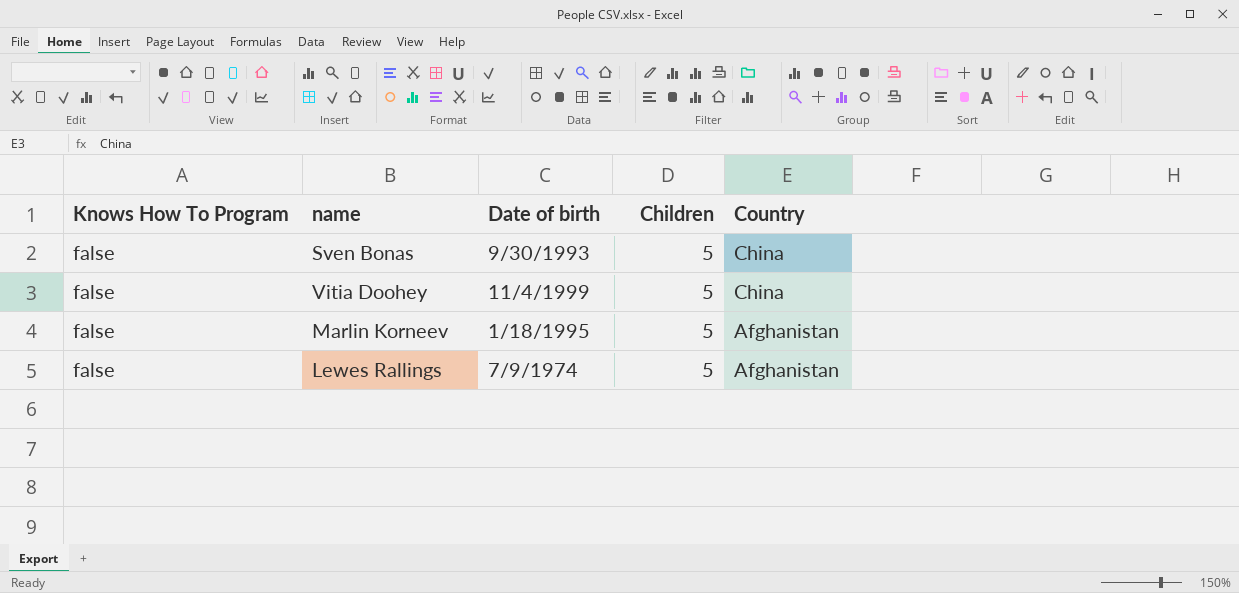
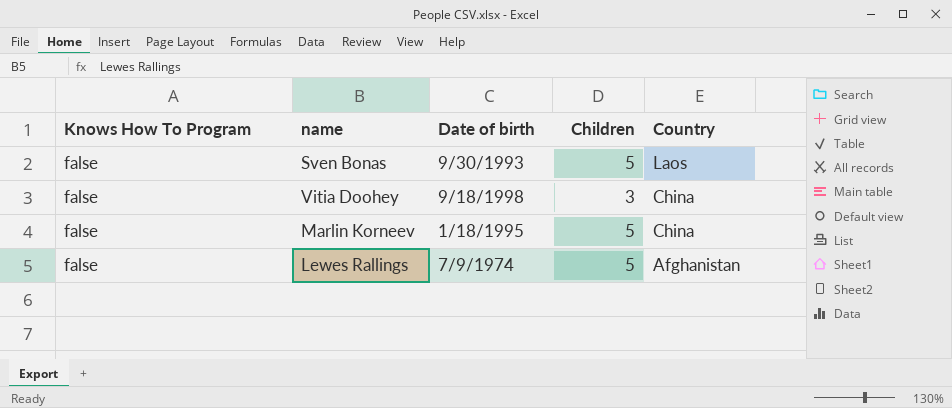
Sven Bonas | Country: China -> Laos
Vitia Doohey | Date of birth: 11/4/1999 -> 9/18/1998
Vitia Doohey | Children: 5 -> 3
Marlin Korneev | Country: Afghanistan -> China

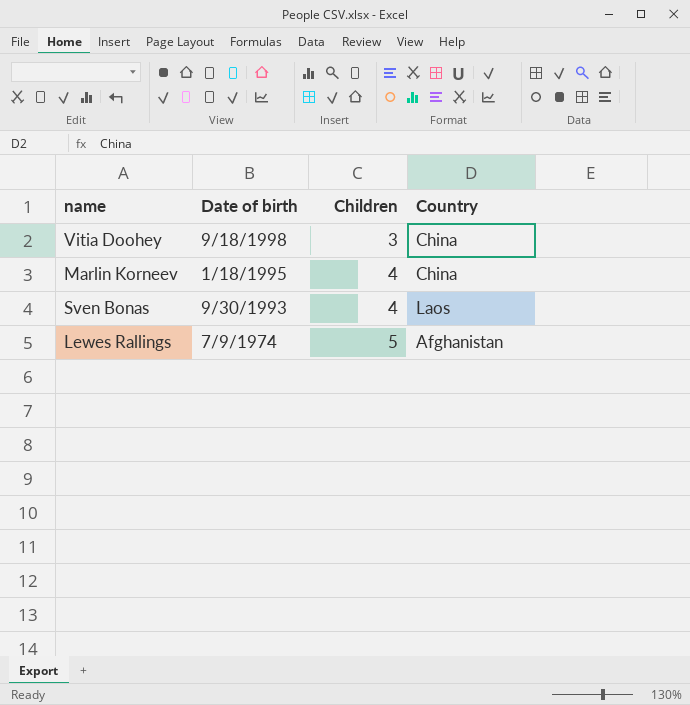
row order: Country descending -> Date of birth descending
column Knows How To Program | position: 1 -> none
Marlin Korneev | Children: 5 -> 4
Sven Bonas | Children: 5 -> 4

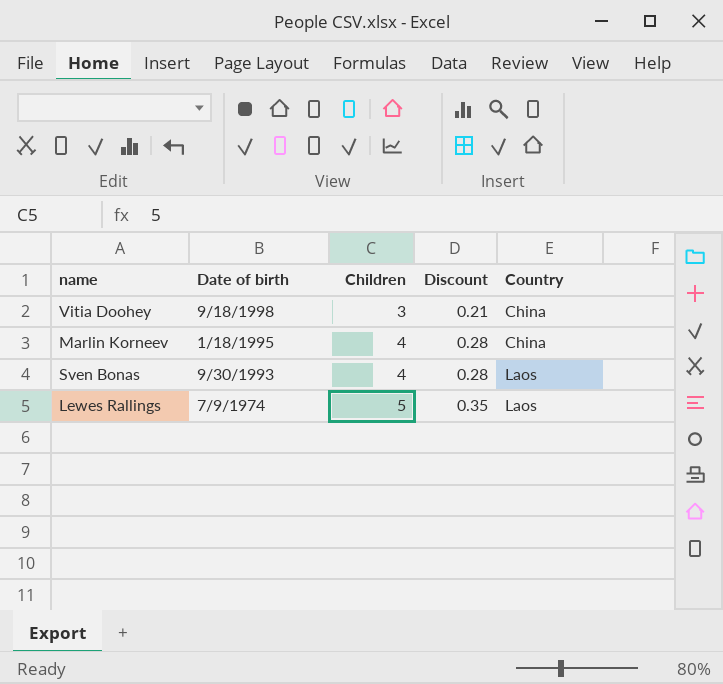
column Discount | formula: none -> [Children] * 0.07
Lewes Rallings | Country: Afghanistan -> Laos

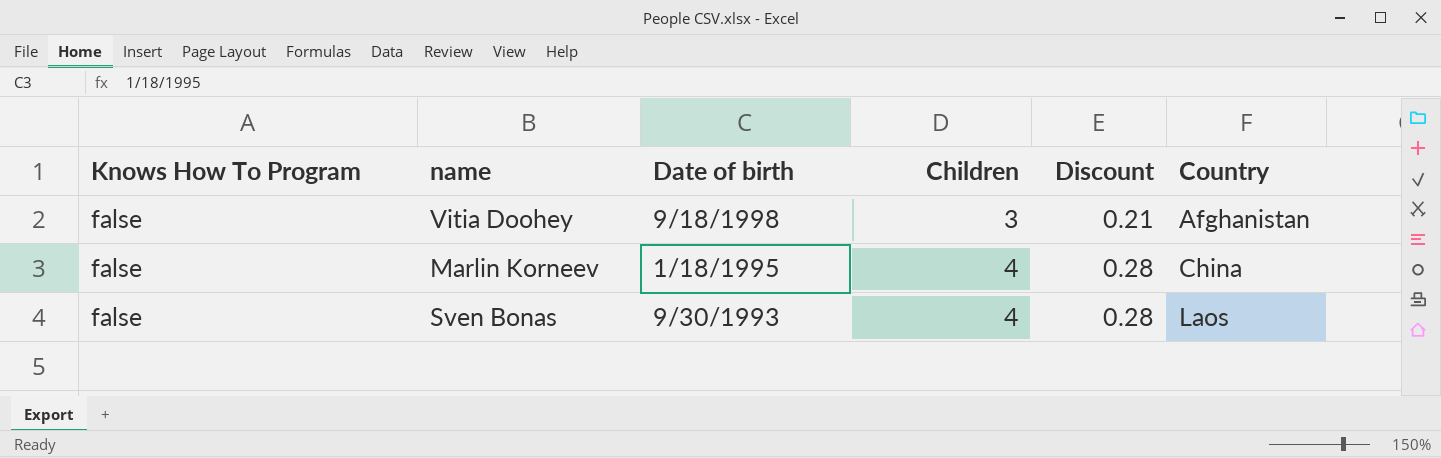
column Knows How To Program | position: none -> 1
row Lewes Rallings: 7/9/1974 | 5 | 0.35 | Laos -> none
Vitia Doohey | Country: China -> Afghanistan

